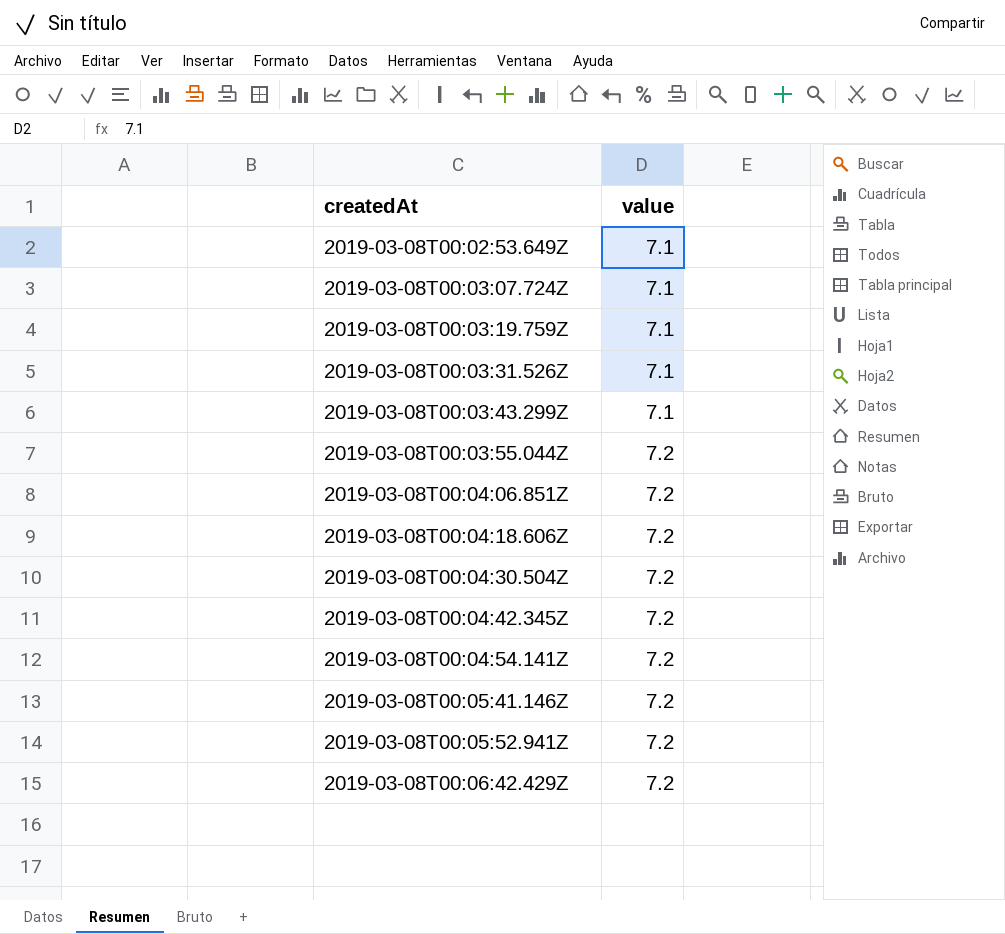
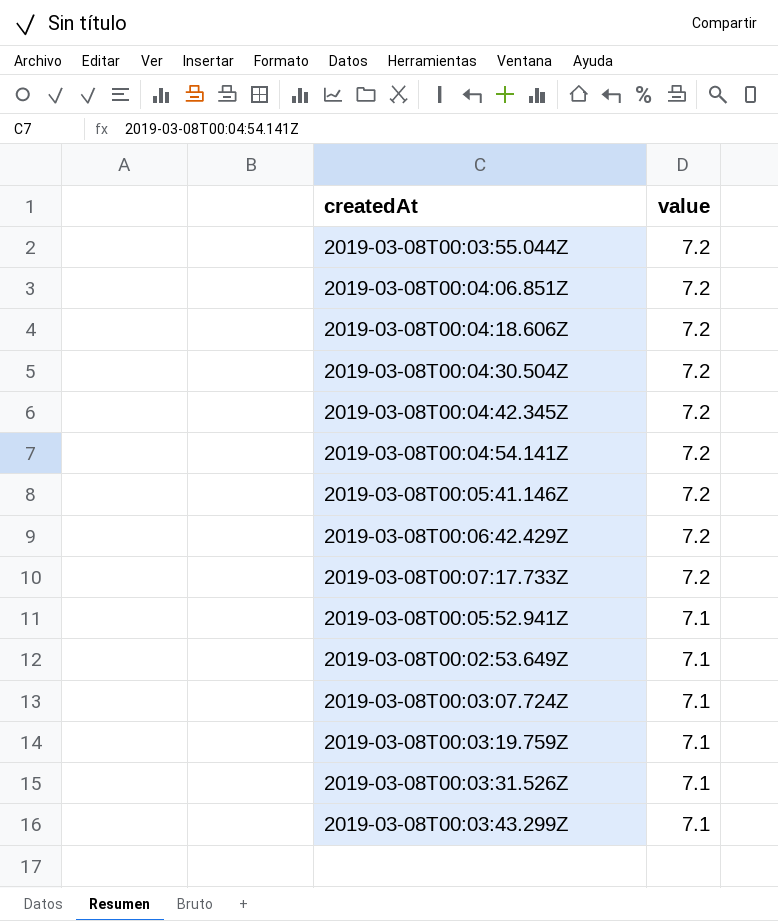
row order: createdAt ascending -> value descending
row 2019-03-08T00:07:17.733Z: none -> 7.2
2019-03-08T00:05:52.941Z | value: 7.2 -> 7.1

